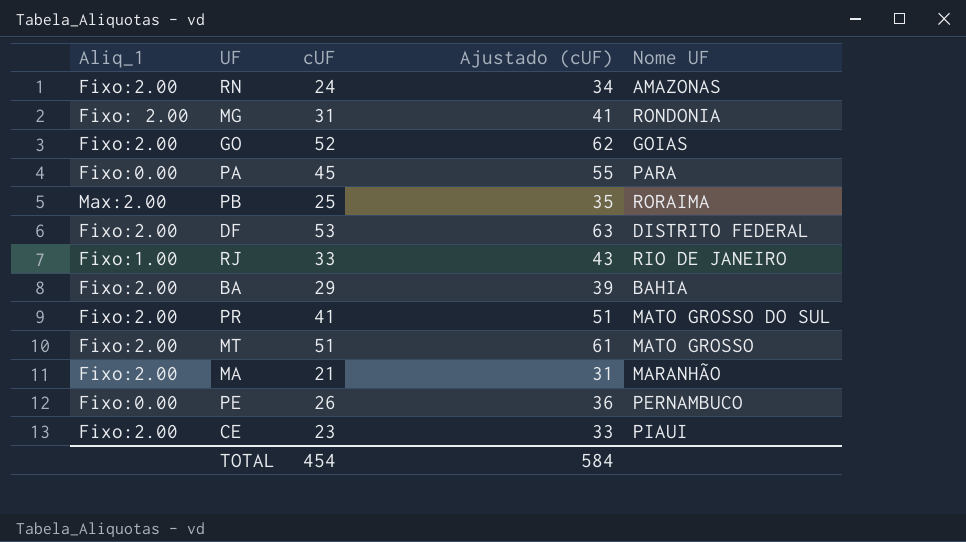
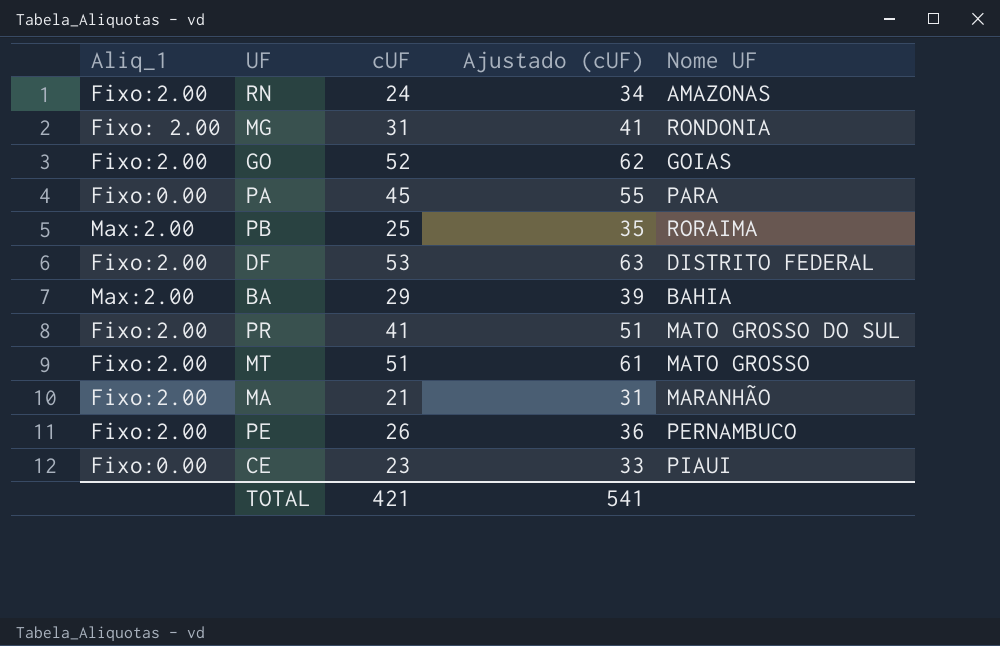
row RJ: Fixo:1.00 | 33 | 43 | RIO DE JANEIRO -> none
BA | Aliq_1: Fixo:2.00 -> Max:2.00
PE | Aliq_1: Fixo:0.00 -> Fixo:2.00
CE | Aliq_1: Fixo:2.00 -> Fixo:0.00
TOTAL | cUF: 454 -> 421
TOTAL | Ajustado (cUF): 584 -> 541

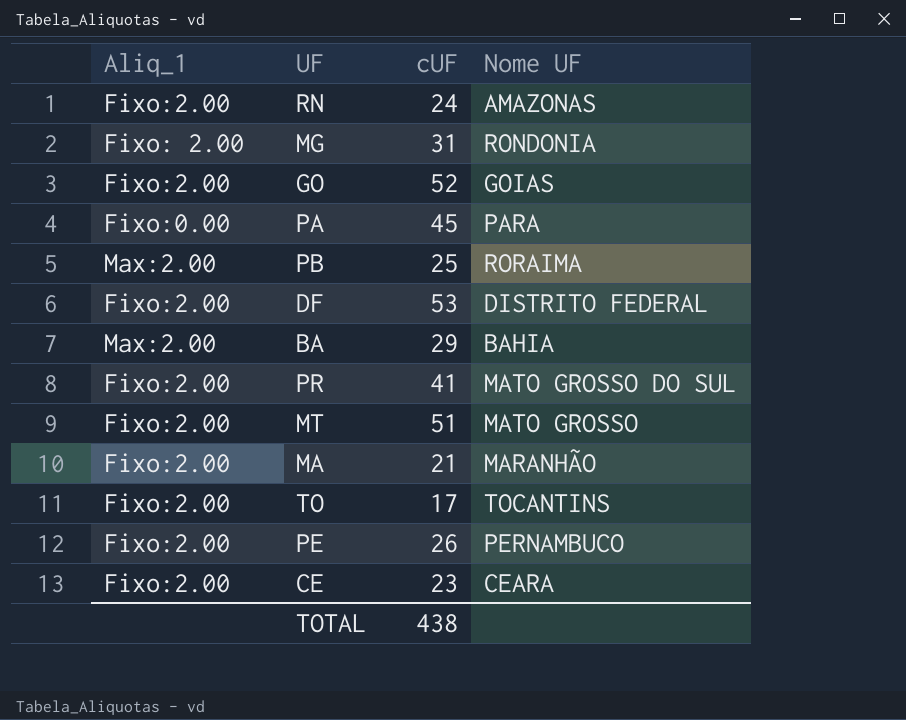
column Ajustado (cUF) | formula: [cUF] + 10 -> none
row TO: none -> Fixo:2.00 | 17 | TOCANTINS
CE | Aliq_1: Fixo:0.00 -> Fixo:2.00
CE | Nome UF: PIAUI -> CEARA
TOTAL | cUF: 421 -> 438

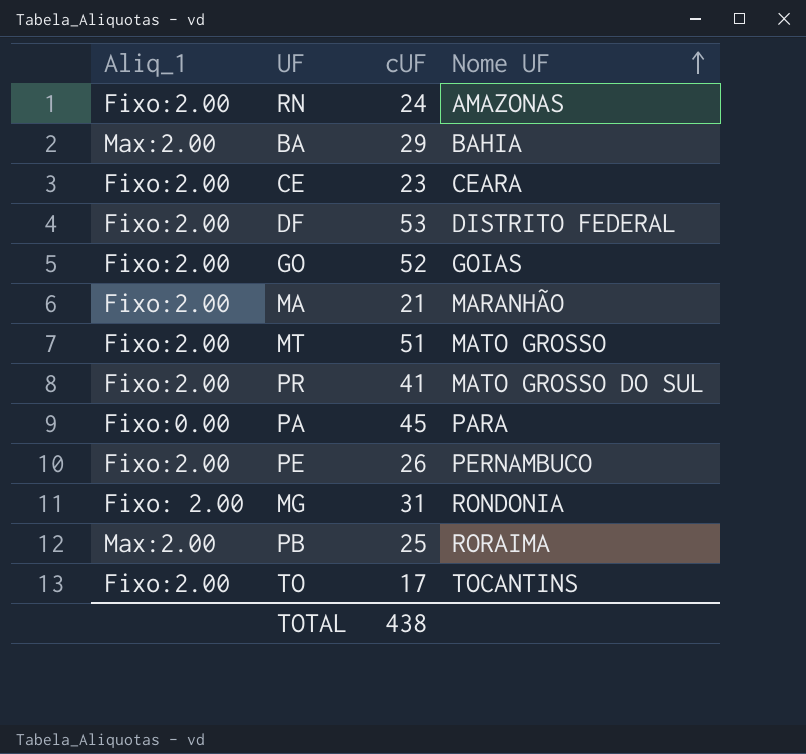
row order: none -> Nome UF ascending

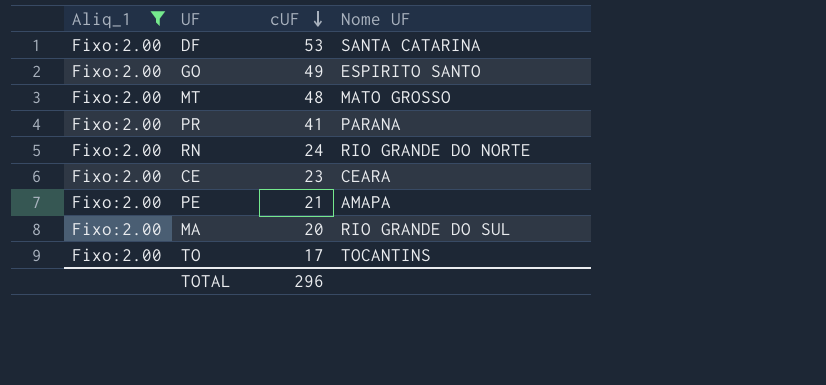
filter: none -> Aliq_1 = Fixo:2.00
row order: Nome UF ascending -> cUF descending
DF | Nome UF: DISTRITO FEDERAL -> SANTA CATARINA
GO | cUF: 52 -> 49
GO | Nome UF: GOIAS -> ESPIRITO SANTO
MT | cUF: 51 -> 48
PR | Nome UF: MATO GROSSO DO SUL -> PARANA
RN | Nome UF: AMAZONAS -> RIO GRANDE DO NORTE
PE | cUF: 26 -> 21
PE | Nome UF: PERNAMBUCO -> AMAPA
MA | cUF: 21 -> 20
MA | Nome UF: MARANHÃO -> RIO GRANDE DO SUL
TOTAL | cUF: 438 -> 296

